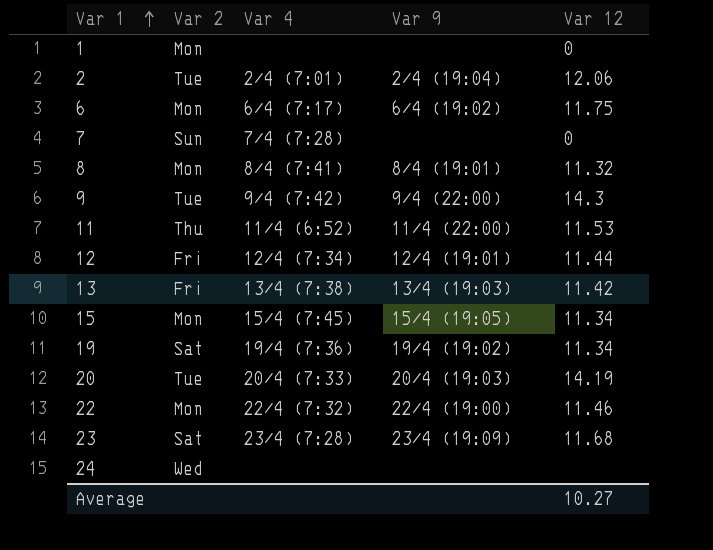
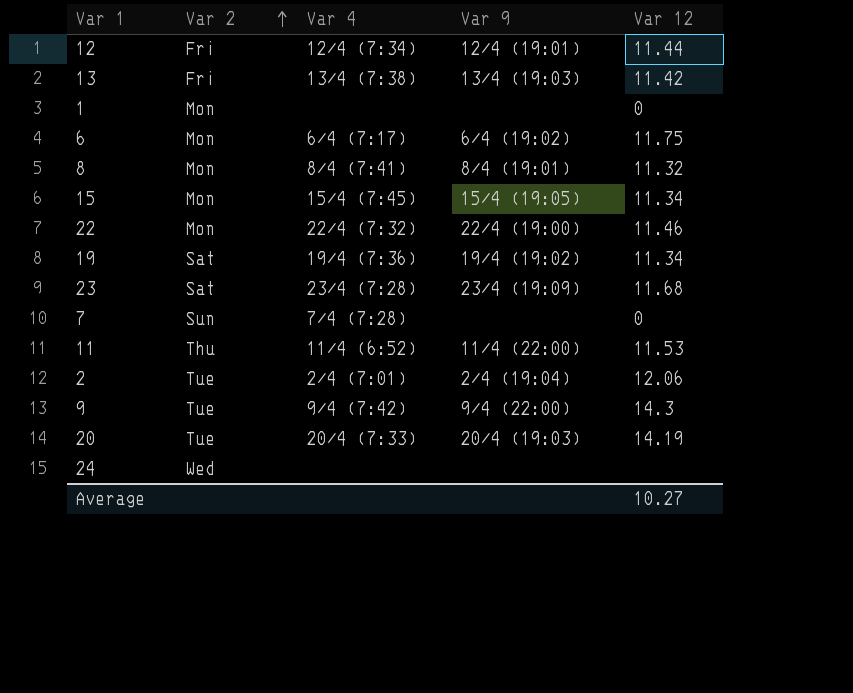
row order: Var 1 ascending -> Var 2 ascending

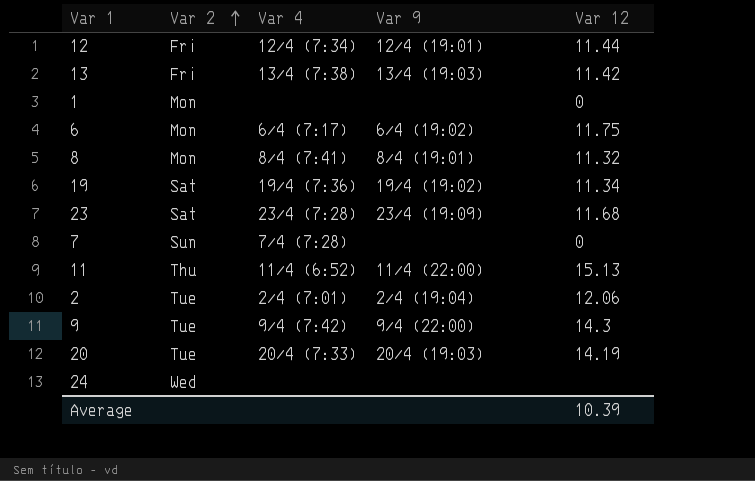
row 15: Mon | 15/4 (7:45) | 15/4 (19:05) | 11.34 -> none
row 22: Mon | 22/4 (7:32) | 22/4 (19:00) | 11.46 -> none
11 | Var 12: 11.53 -> 15.13
Average | Var 12: 10.27 -> 10.39

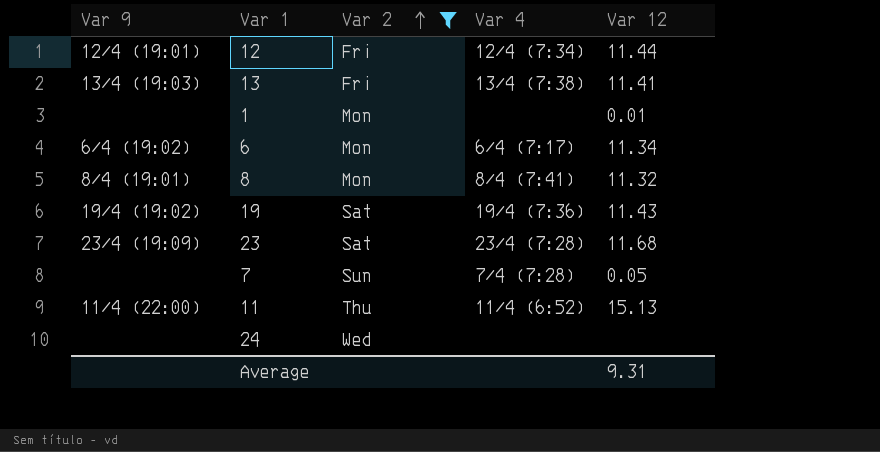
filter: none -> Var 2 != Tue
column Var 9 | position: 4 -> 1
13 | Var 12: 11.42 -> 11.41
1 | Var 12: 0 -> 0.01
6 | Var 12: 11.75 -> 11.34
19 | Var 12: 11.34 -> 11.43
7 | Var 12: 0 -> 0.05
Average | Var 12: 10.39 -> 9.31

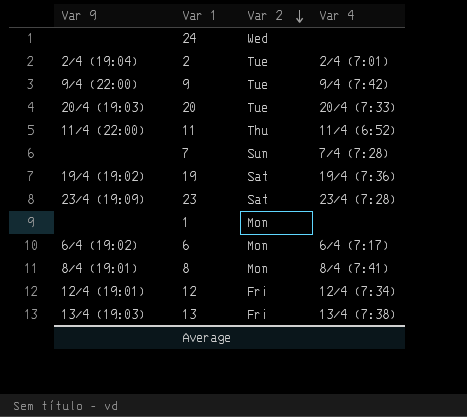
filter: Var 2 != Tue -> none
row order: Var 2 ascending -> Var 2 descending
column Var 12 | position: 5 -> none

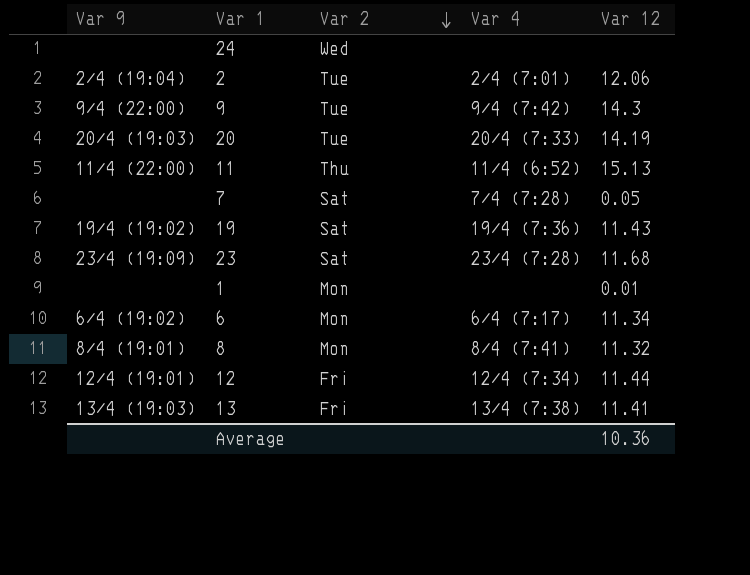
column Var 12 | position: none -> 5
7 | Var 2: Sun -> Sat

